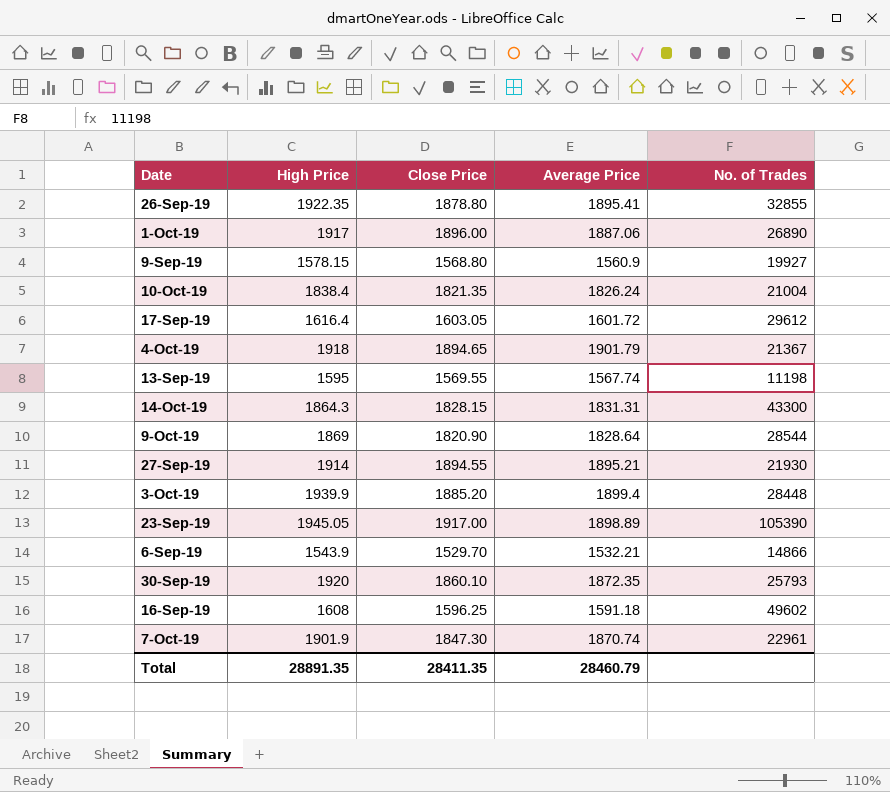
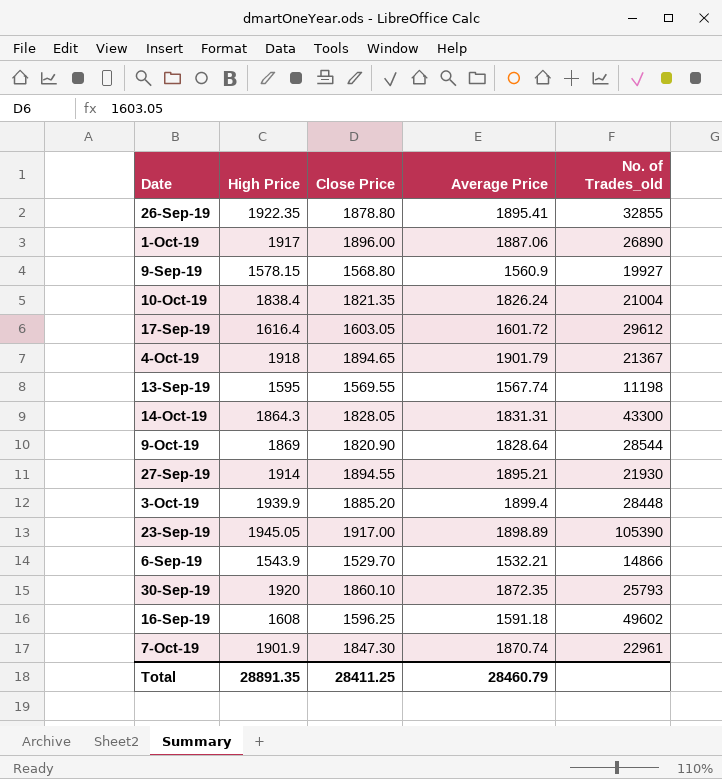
column name: No. of Trades -> No. of Trades_old
14-Oct-19 | Close Price: 1828.15 -> 1828.05
Total | Close Price: 28411.35 -> 28411.25

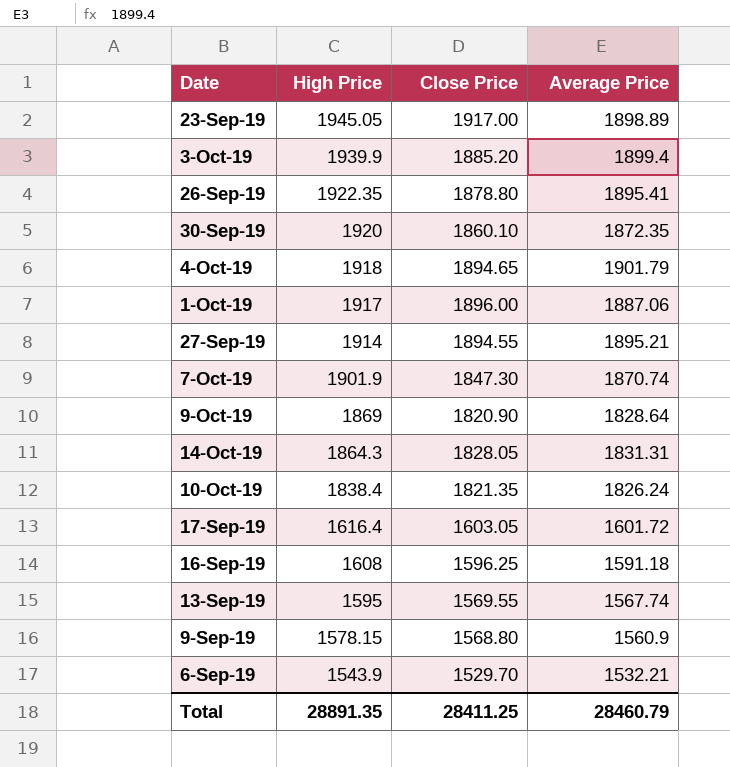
row order: none -> High Price descending
column No. of Trades_old | position: 5 -> none

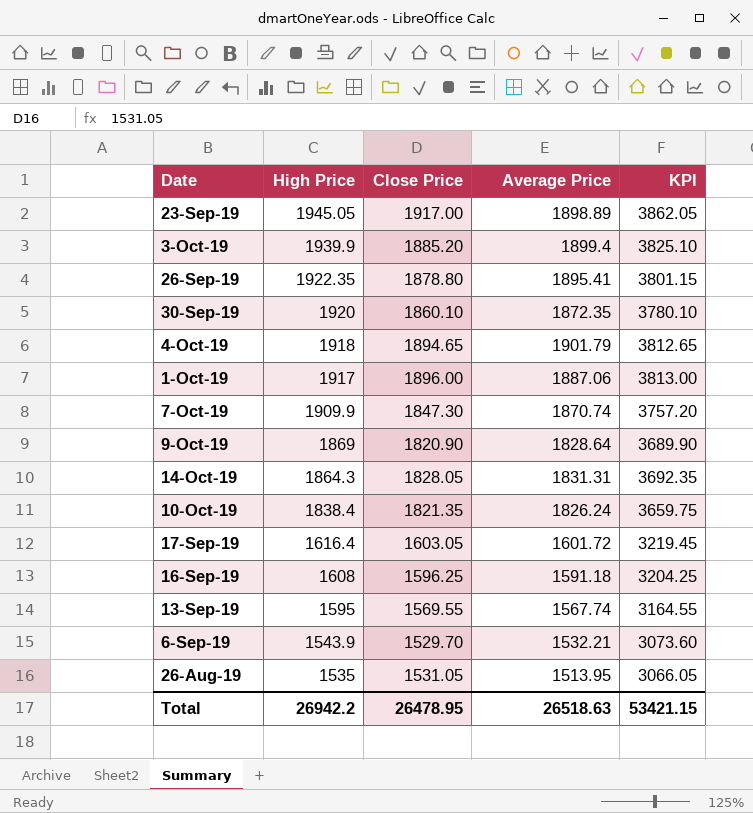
column KPI | formula: none -> [High Price] + [Close Price]
row 27-Sep-19: 1914 | 1894.55 | 1895.21 -> none
row 9-Sep-19: 1578.15 | 1568.80 | 1560.9 -> none
7-Oct-19 | High Price: 1901.9 -> 1909.9
row 26-Aug-19: none -> 1535 | 1531.05 | 1513.95 | 3066.05
Total | High Price: 28891.35 -> 26942.2
Total | Close Price: 28411.25 -> 26478.95
Total | Average Price: 28460.79 -> 26518.63

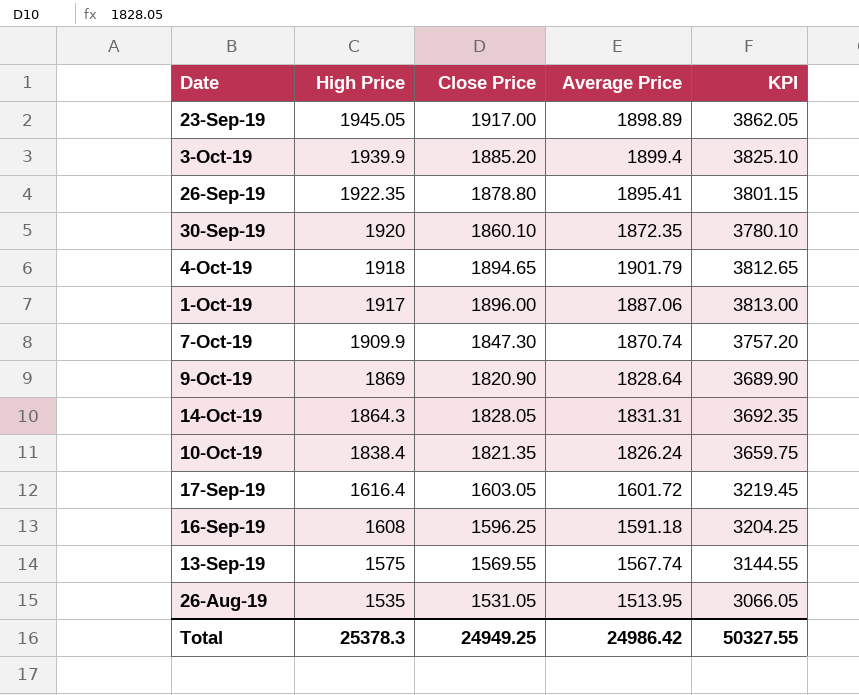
row 6-Sep-19: 1543.9 | 1529.70 | 1532.21 | 3073.60 -> none
13-Sep-19 | High Price: 1595 -> 1575
13-Sep-19 | KPI: 3164.55 -> 3144.55
Total | High Price: 26942.2 -> 25378.3
Total | Close Price: 26478.95 -> 24949.25
Total | Average Price: 26518.63 -> 24986.42
Total | KPI: 53421.15 -> 50327.55

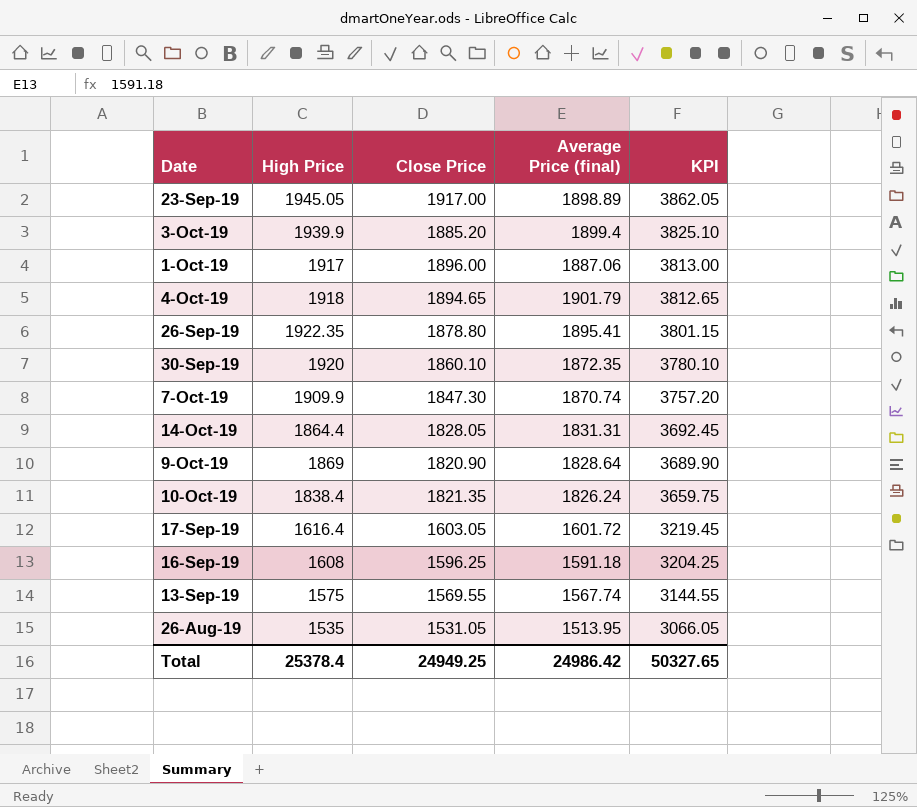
row order: High Price descending -> KPI descending
column name: Average Price -> Average Price (final)
14-Oct-19 | High Price: 1864.3 -> 1864.4
14-Oct-19 | KPI: 3692.35 -> 3692.45
Total | High Price: 25378.3 -> 25378.4
Total | KPI: 50327.55 -> 50327.65

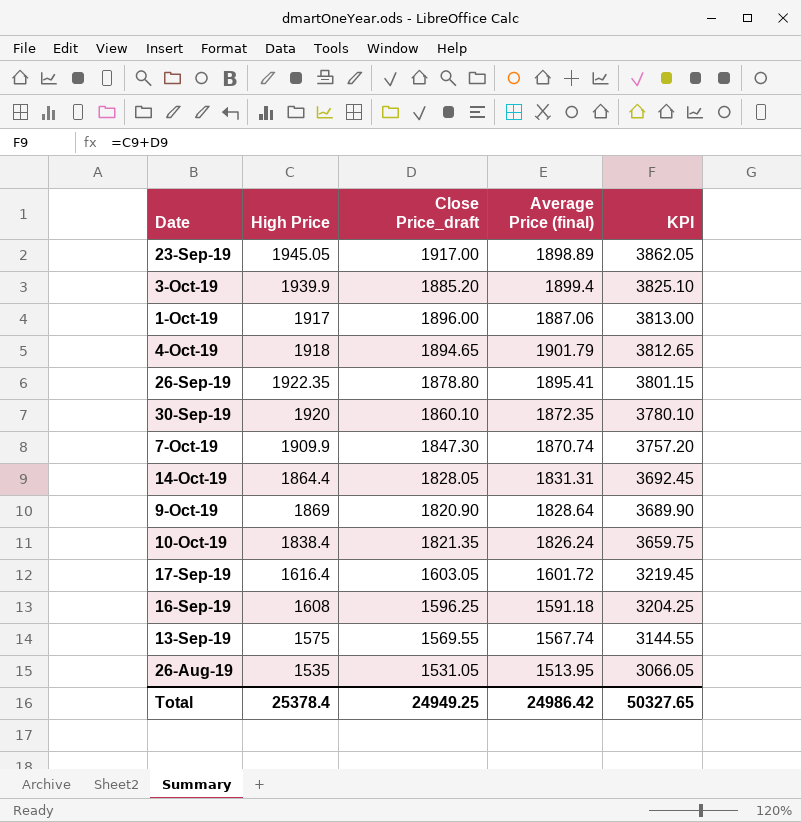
column name: Close Price -> Close Price_draft

